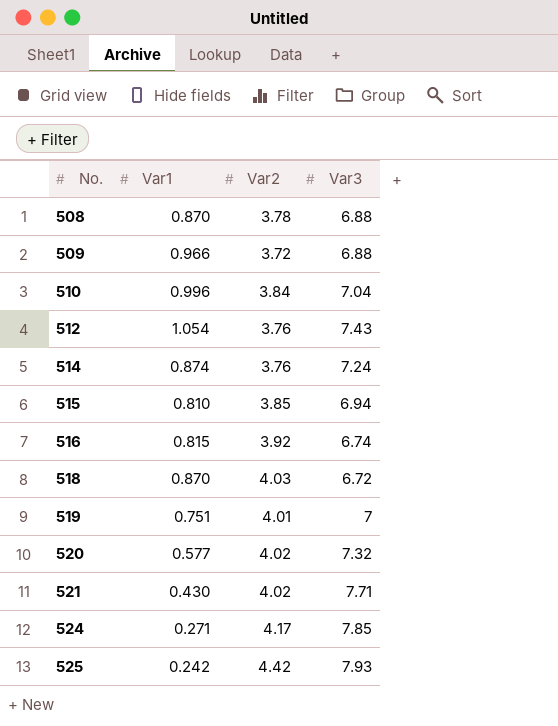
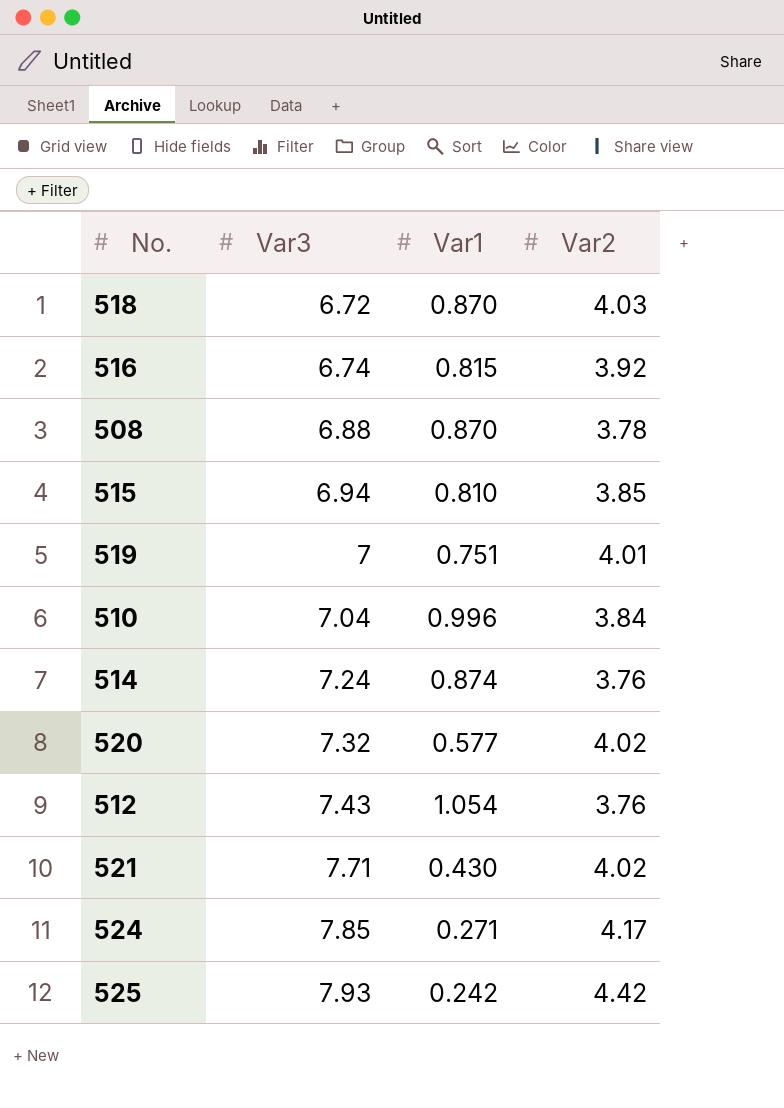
row order: No. ascending -> Var3 ascending
column Var3 | position: 4 -> 2
row 509: 0.966 | 3.72 | 6.88 -> none

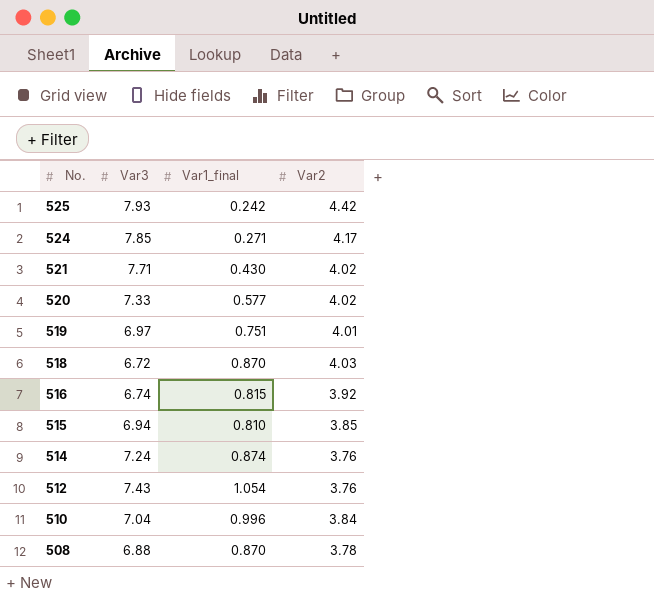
row order: Var3 ascending -> No. descending
column name: Var1 -> Var1_final
520 | Var3: 7.32 -> 7.33
519 | Var3: 7 -> 6.97

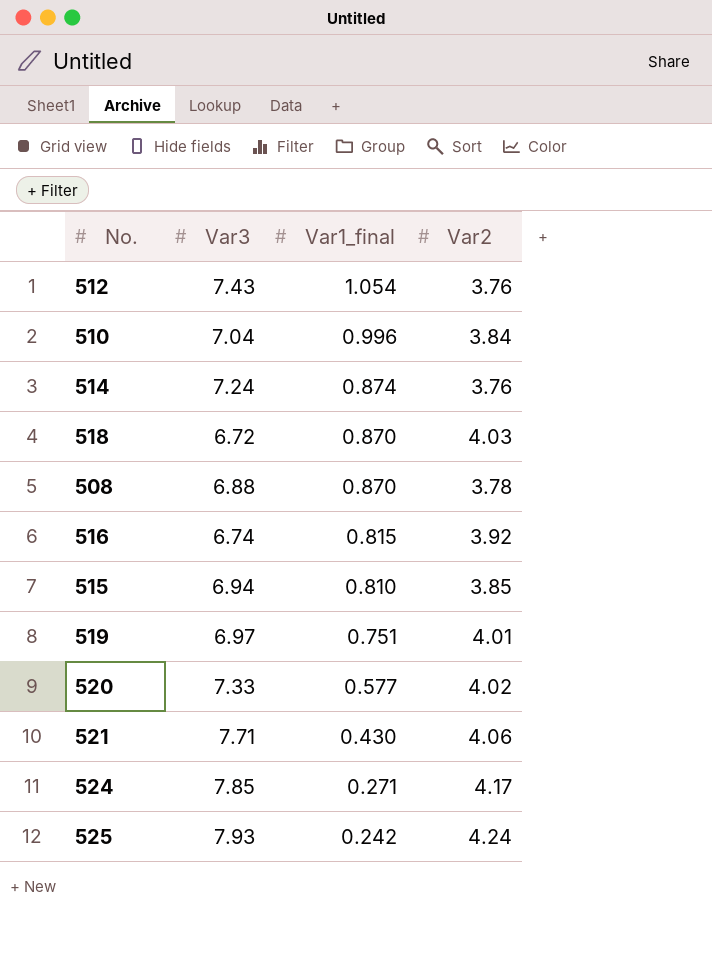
row order: No. descending -> Var1_final descending
521 | Var2: 4.02 -> 4.06
525 | Var2: 4.42 -> 4.24

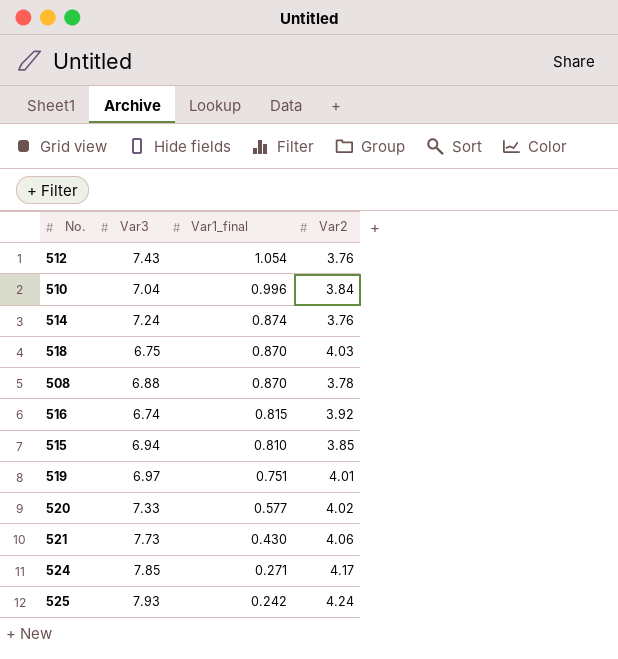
518 | Var3: 6.72 -> 6.75
521 | Var3: 7.71 -> 7.73

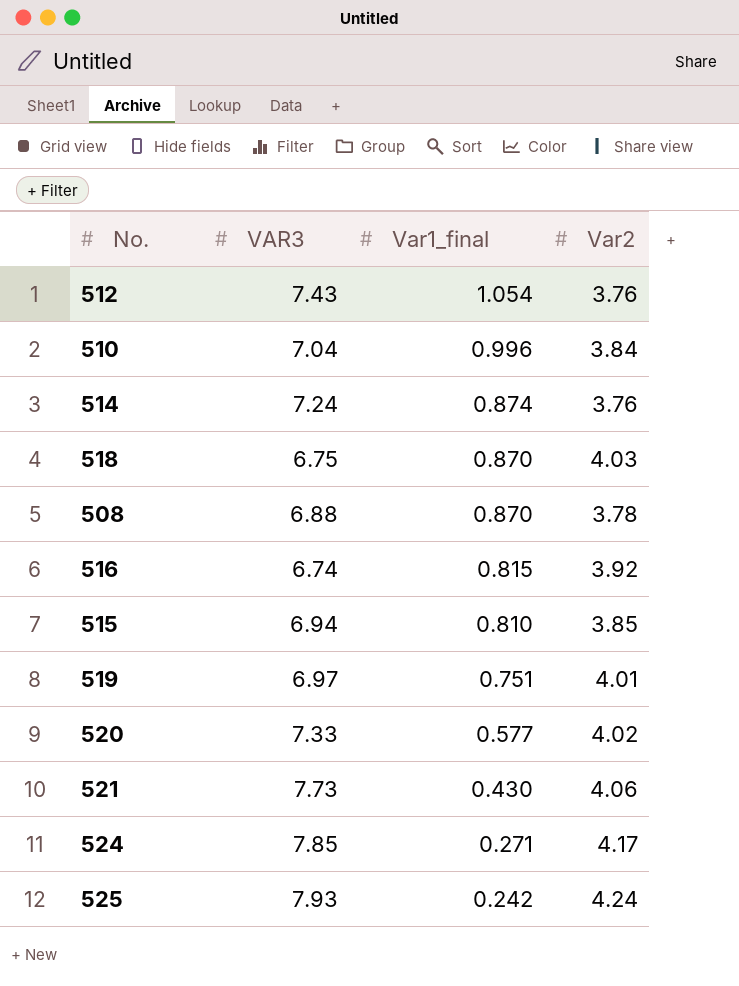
column name: Var3 -> VAR3

